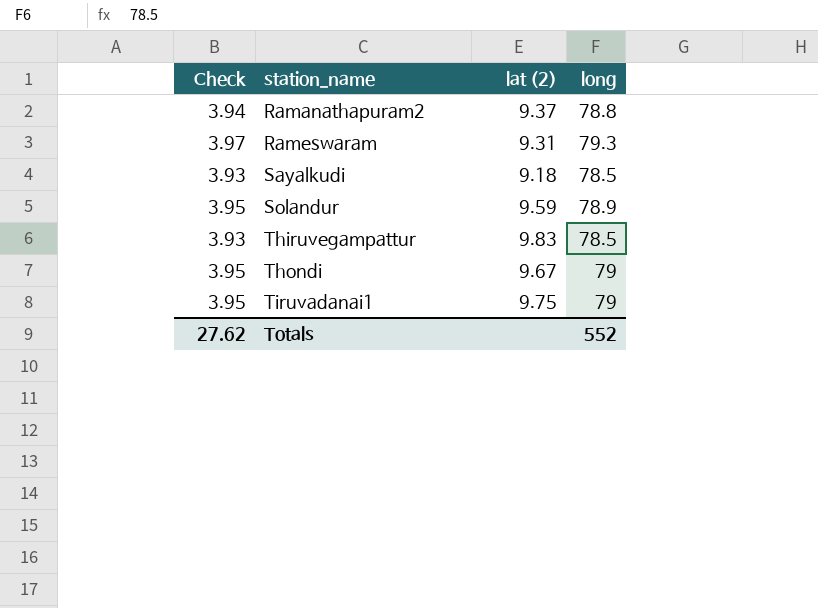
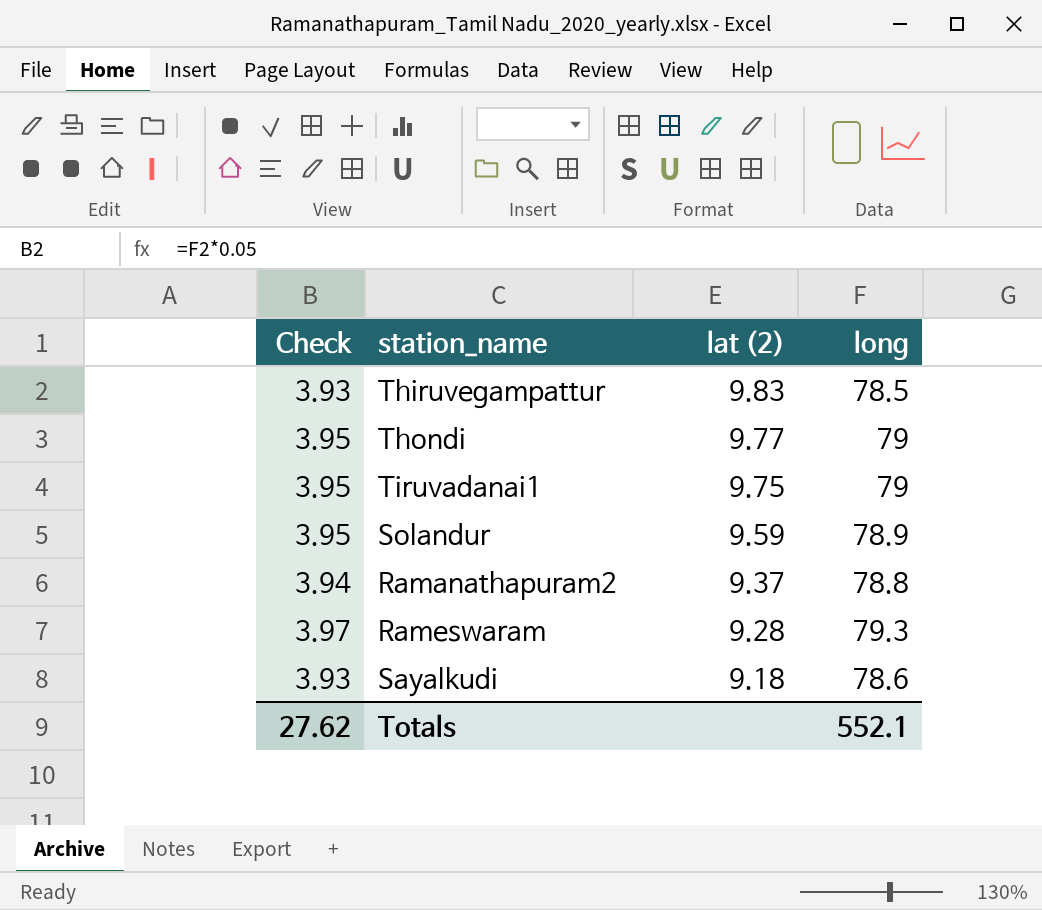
row order: station_name ascending -> lat (2) descending
Thondi | lat (2): 9.67 -> 9.77
Rameswaram | lat (2): 9.31 -> 9.28
Sayalkudi | long: 78.5 -> 78.6
Totals | long: 552 -> 552.1

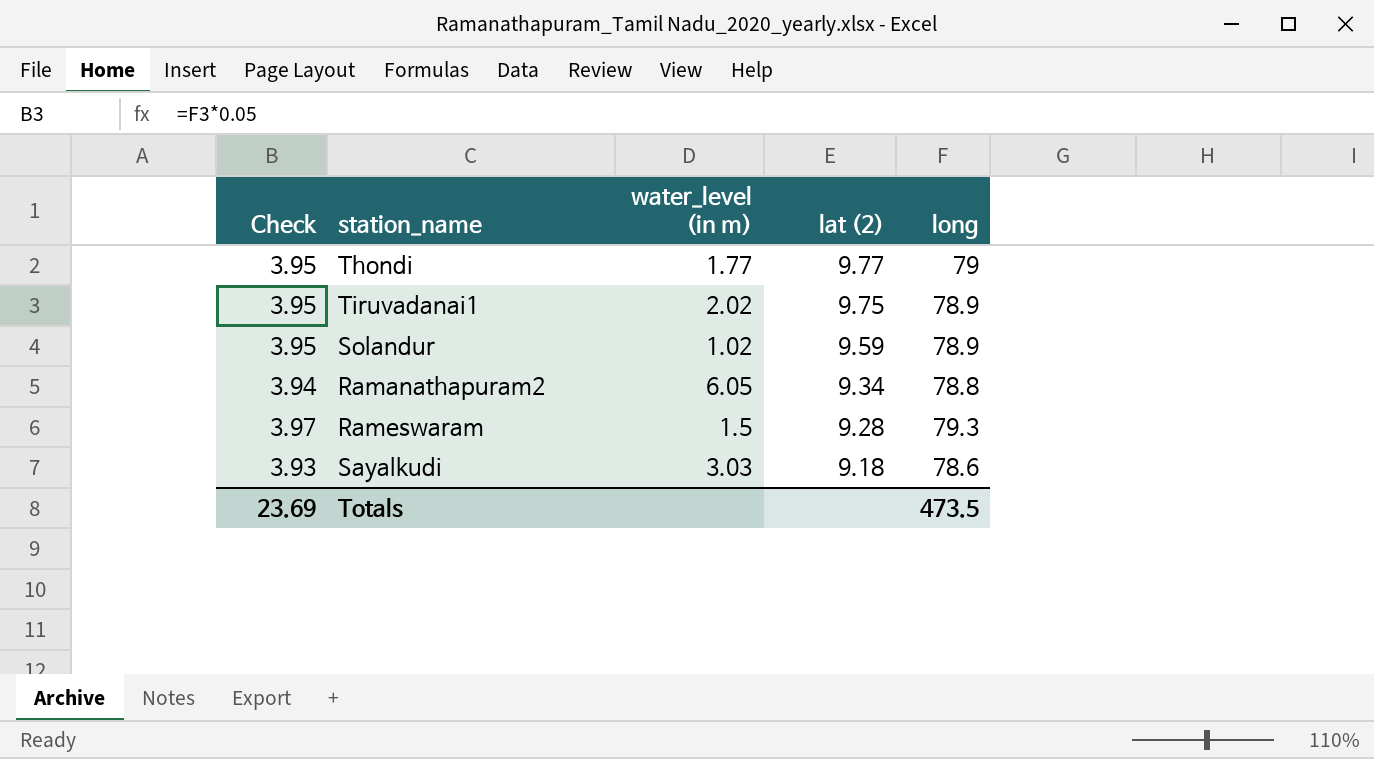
column water_level (in m) | position: none -> 3
row Thiruvegampattur: 3.93 | 9.83 | 78.5 -> none
Tiruvadanai1 | long: 79 -> 78.9
Ramanathapuram2 | lat (2): 9.37 -> 9.34
Totals | Check: 27.62 -> 23.69
Totals | long: 552.1 -> 473.5

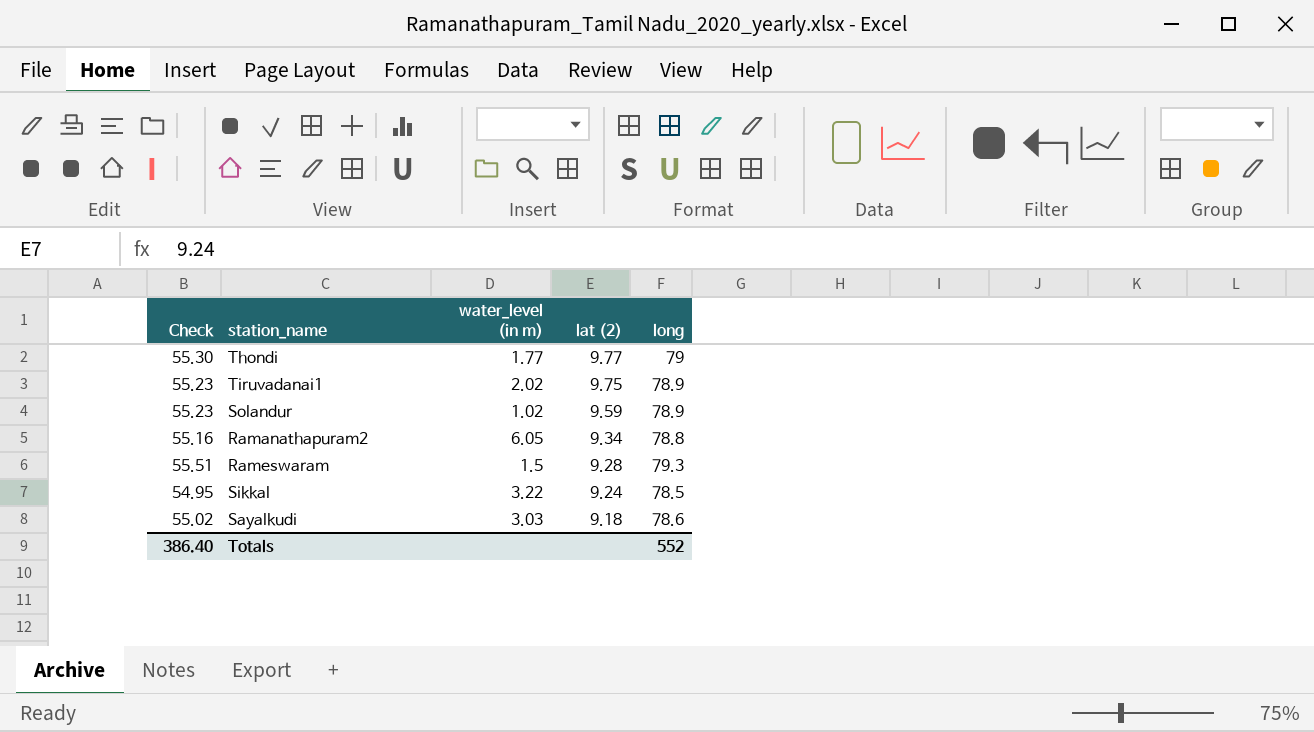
column Check | formula: [long] * 0.05 -> [long] * 0.7
row Sikkal: none -> 54.95 | 3.22 | 9.24 | 78.5
Totals | Check: 23.69 -> 386.40
Totals | long: 473.5 -> 552

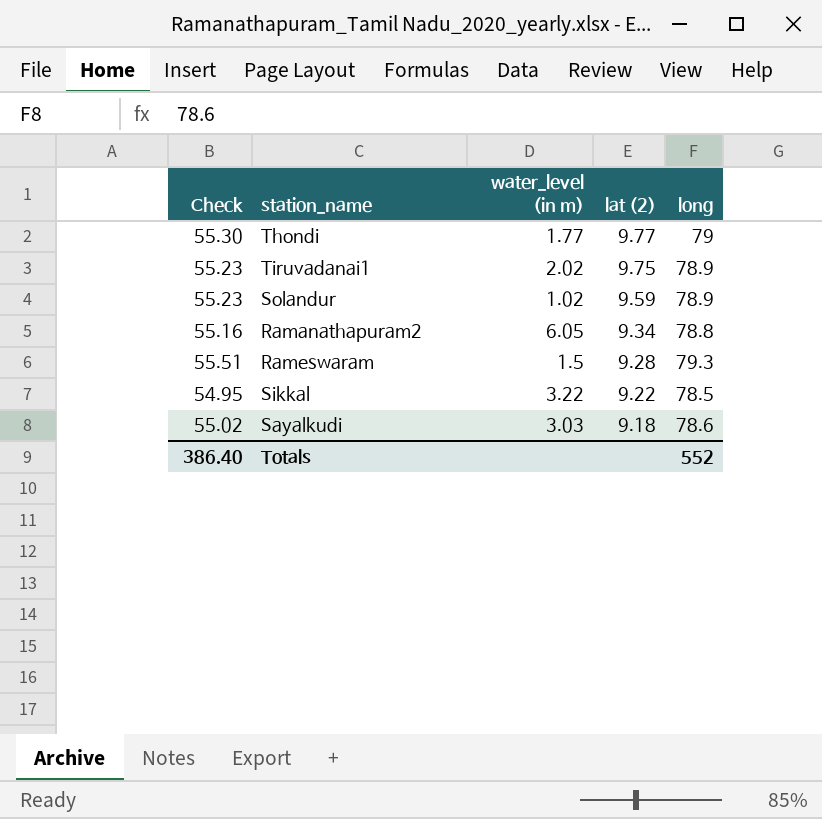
Sikkal | lat (2): 9.24 -> 9.22

